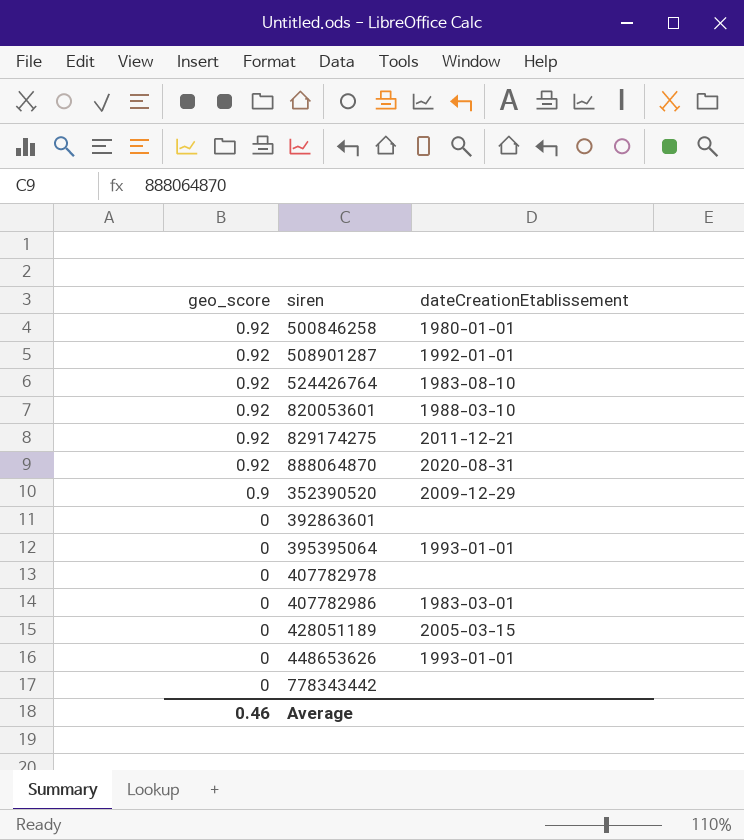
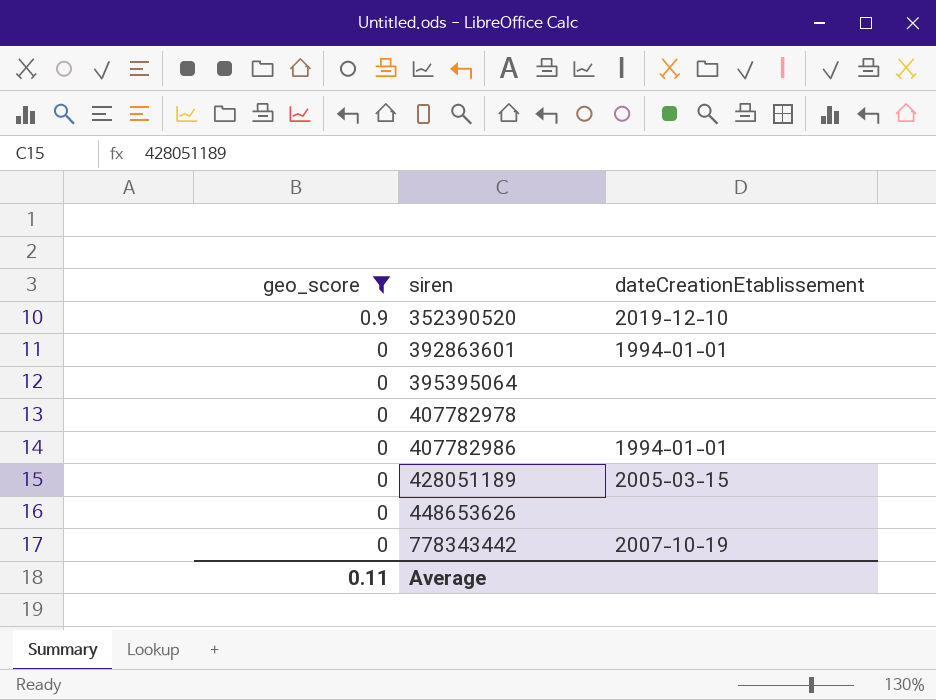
filter: none -> geo_score != 0.92
352390520 | dateCreationEtablissement: 2009-12-29 -> 2019-12-10
392863601 | dateCreationEtablissement: none -> 1994-01-01
395395064 | dateCreationEtablissement: 1993-01-01 -> none
407782986 | dateCreationEtablissement: 1983-03-01 -> 1994-01-01
448653626 | dateCreationEtablissement: 1993-01-01 -> none
778343442 | dateCreationEtablissement: none -> 2007-10-19
Average | geo_score: 0.46 -> 0.11

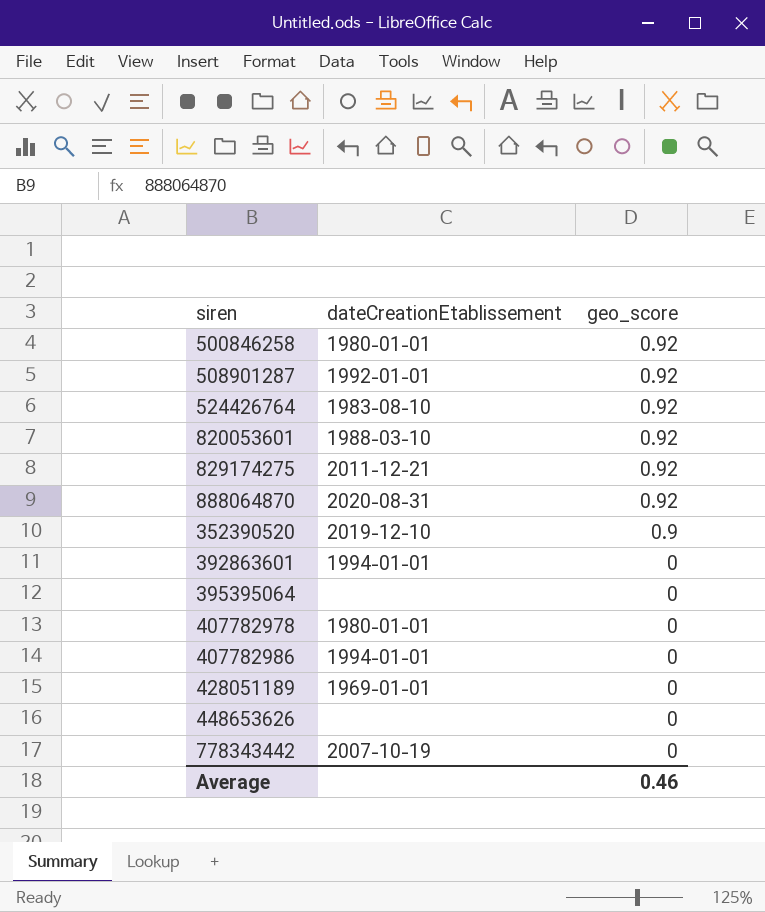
filter: geo_score != 0.92 -> none
column geo_score | position: 1 -> 3
407782978 | dateCreationEtablissement: none -> 1980-01-01
428051189 | dateCreationEtablissement: 2005-03-15 -> 1969-01-01
Average | geo_score: 0.11 -> 0.46

